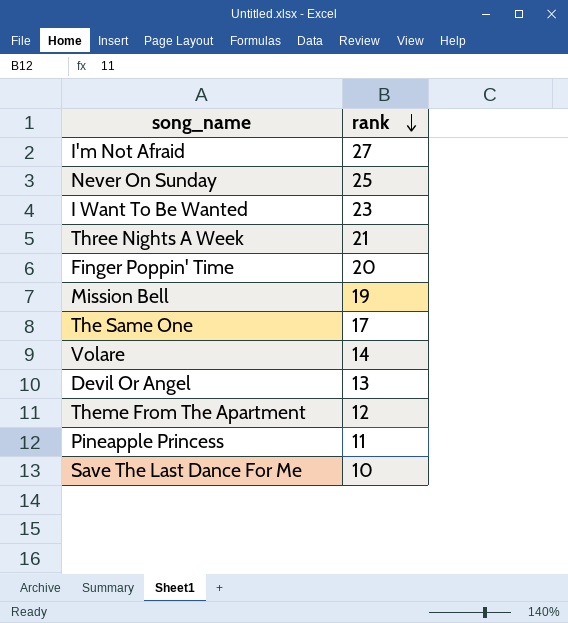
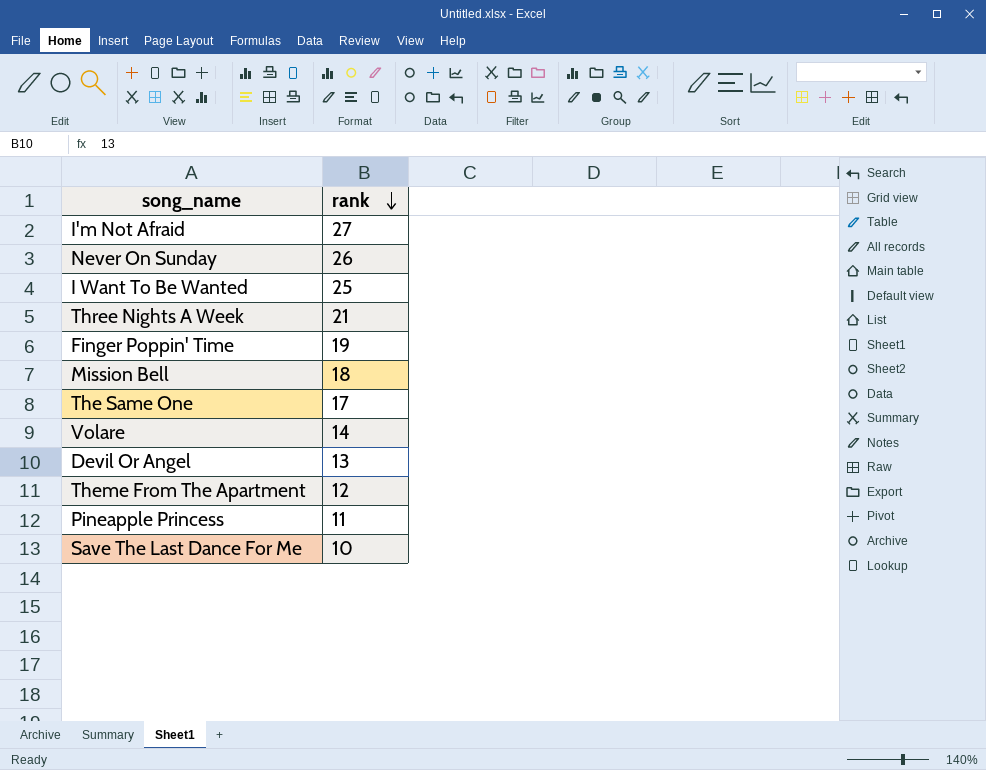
Never On Sunday | rank: 25 -> 26
I Want To Be Wanted | rank: 23 -> 25
Finger Poppin' Time | rank: 20 -> 19
Mission Bell | rank: 19 -> 18

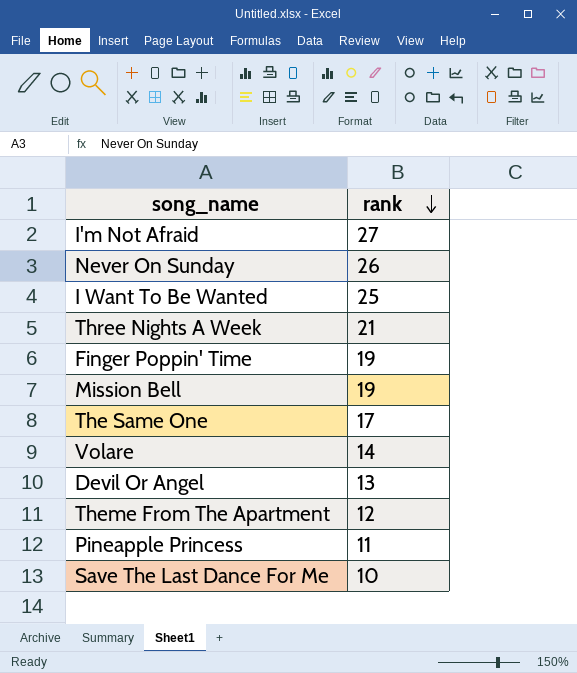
Mission Bell | rank: 18 -> 19

